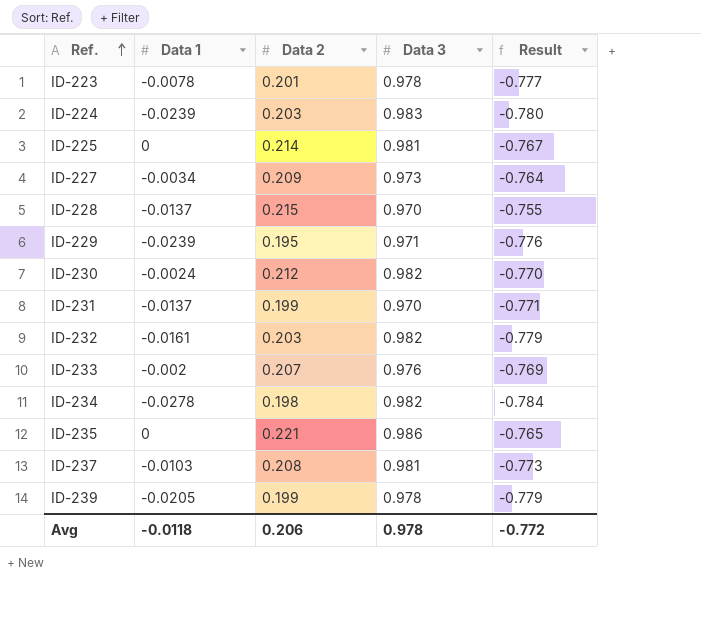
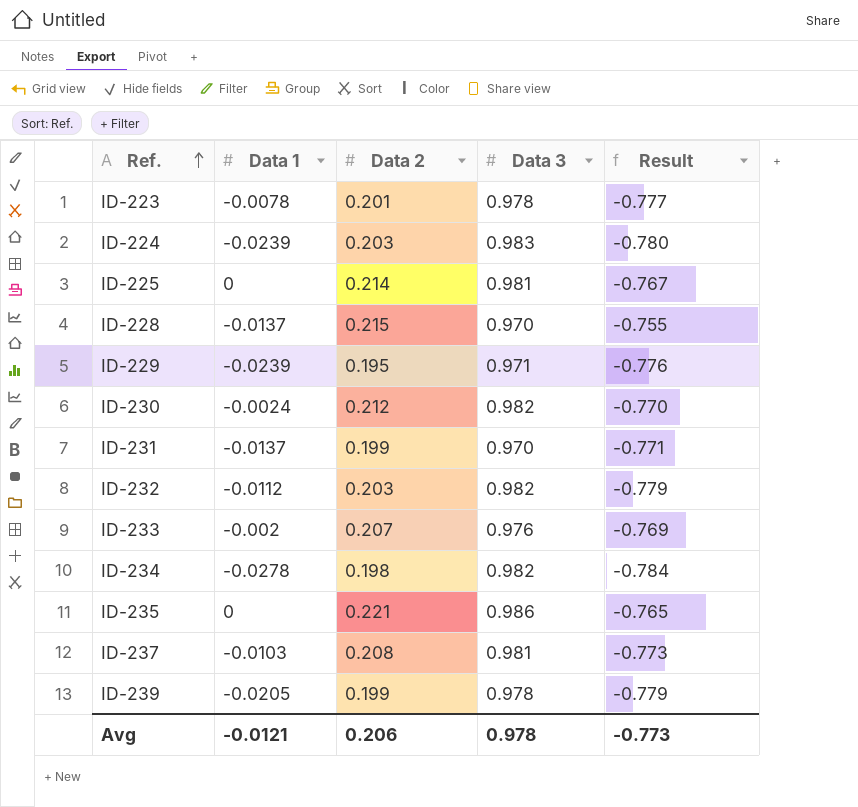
row ID-227: -0.0034 | 0.209 | 0.973 | -0.764 -> none
ID-232 | Data 1: -0.0161 -> -0.0112
Avg | Data 1: -0.0118 -> -0.0121
Avg | Result: -0.772 -> -0.773

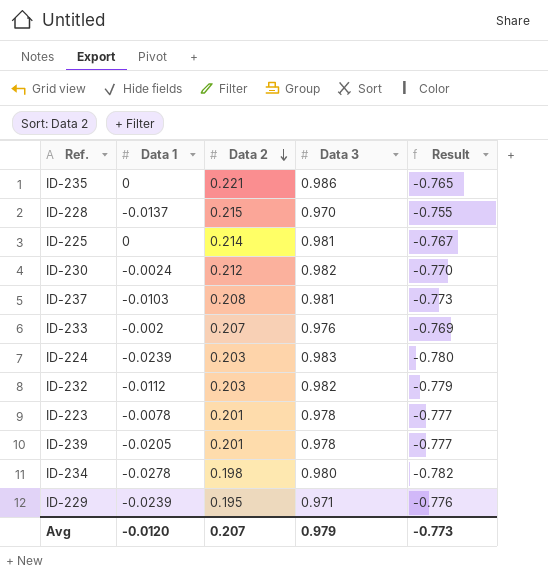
row order: Ref. ascending -> Data 2 descending
row ID-231: -0.0137 | 0.199 | 0.970 | -0.771 -> none
ID-239 | Data 2: 0.199 -> 0.201
ID-239 | Result: -0.779 -> -0.777
ID-234 | Data 3: 0.982 -> 0.980
ID-234 | Result: -0.784 -> -0.782
Avg | Data 1: -0.0121 -> -0.0120
Avg | Data 2: 0.206 -> 0.207
Avg | Data 3: 0.978 -> 0.979

